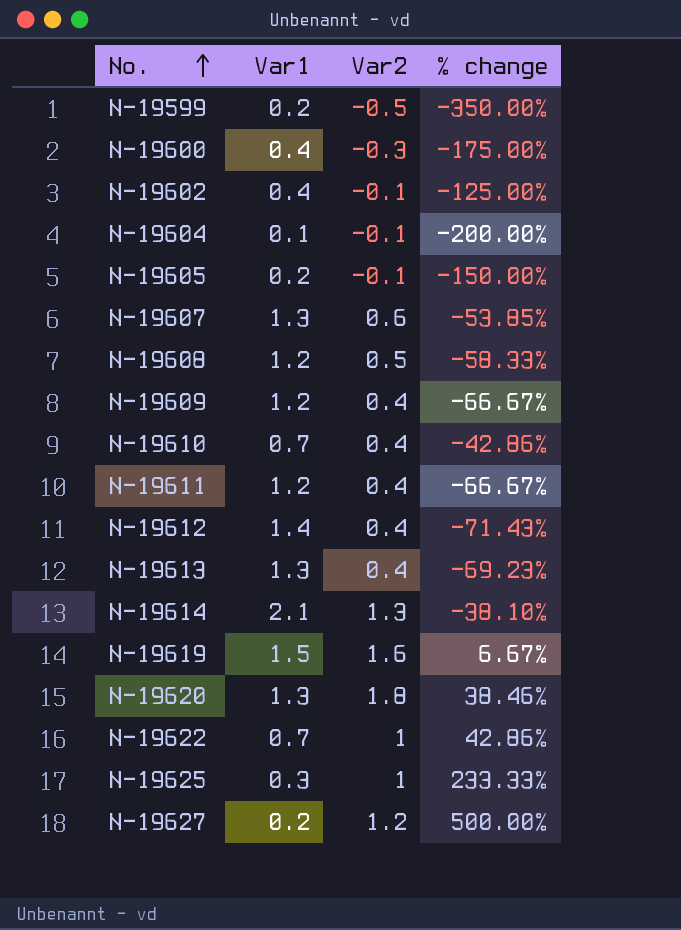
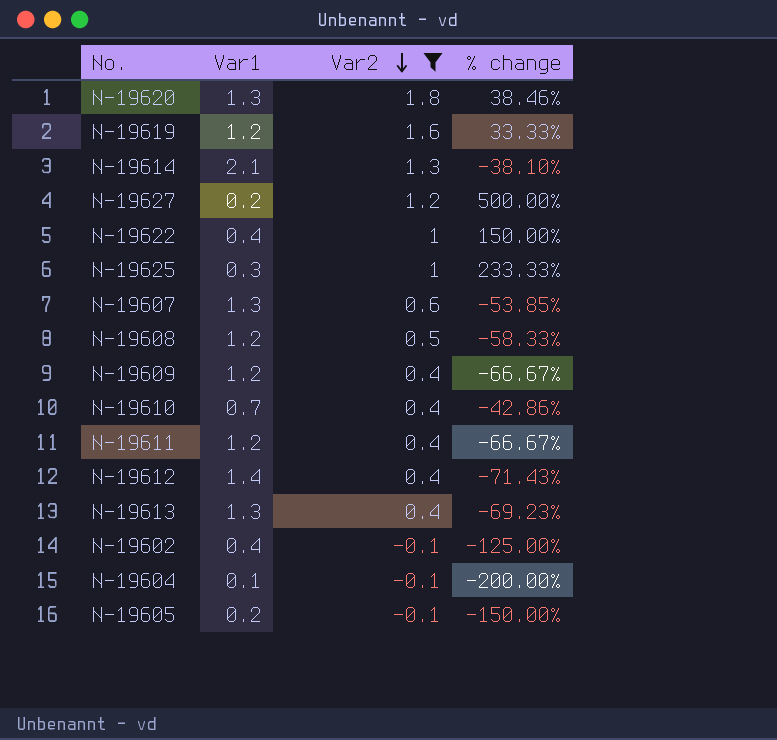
filter: none -> Var2 >= -0.1
row order: No. ascending -> Var2 descending
N-19619 | Var1: 1.5 -> 1.2
N-19619 | % change: 6.67% -> 33.33%
N-19622 | Var1: 0.7 -> 0.4
N-19622 | % change: 42.86% -> 150.00%

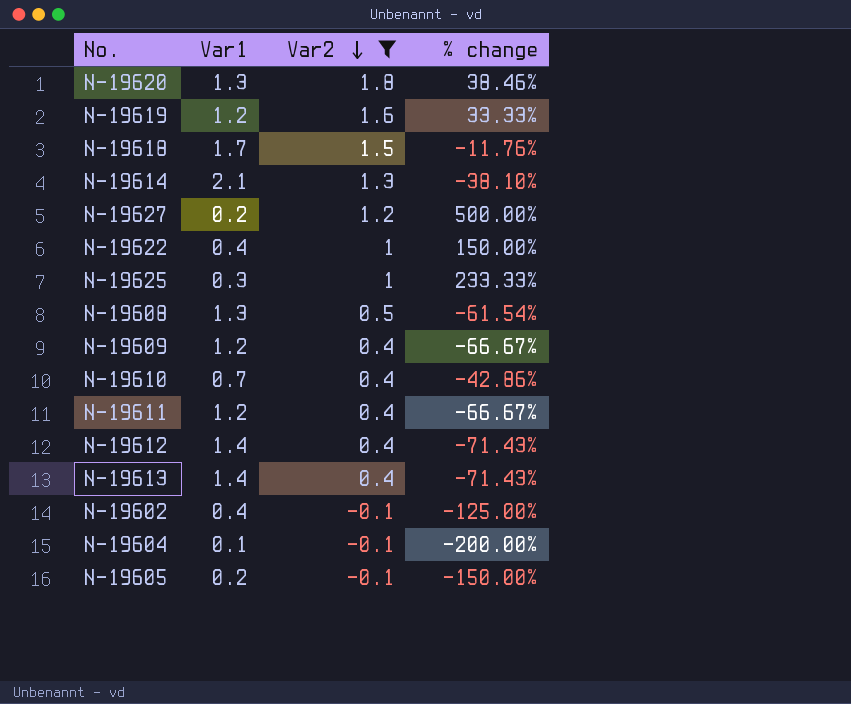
row N-19607: 1.3 | 0.6 | -53.85% -> none
row N-19618: none -> 1.7 | 1.5 | -11.76%
N-19608 | Var1: 1.2 -> 1.3
N-19608 | % change: -58.33% -> -61.54%
N-19613 | Var1: 1.3 -> 1.4
N-19613 | % change: -69.23% -> -71.43%

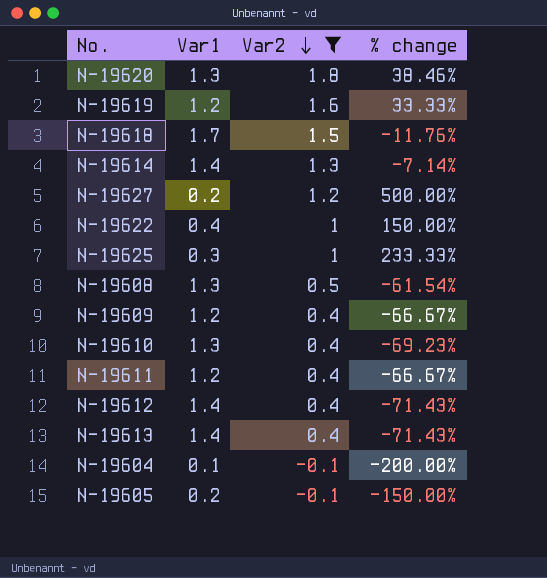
row N-19602: 0.4 | -0.1 | -125.00% -> none
N-19614 | Var1: 2.1 -> 1.4
N-19614 | % change: -38.10% -> -7.14%
N-19610 | Var1: 0.7 -> 1.3
N-19610 | % change: -42.86% -> -69.23%

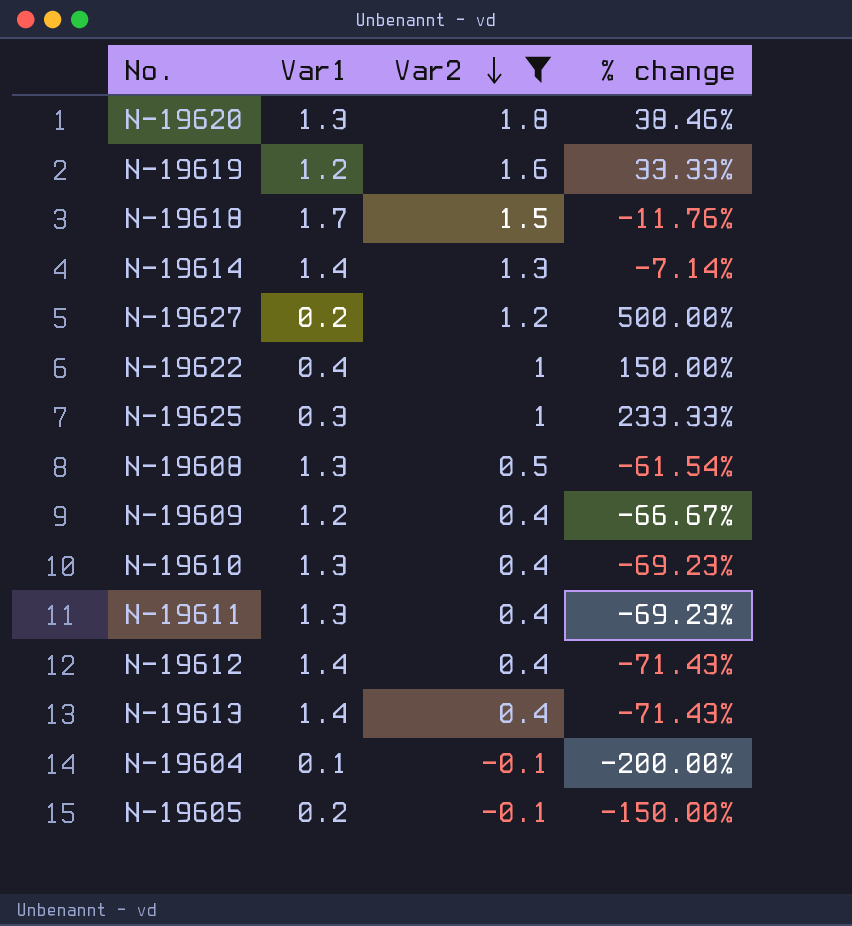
N-19611 | Var1: 1.2 -> 1.3
N-19611 | % change: -66.67% -> -69.23%

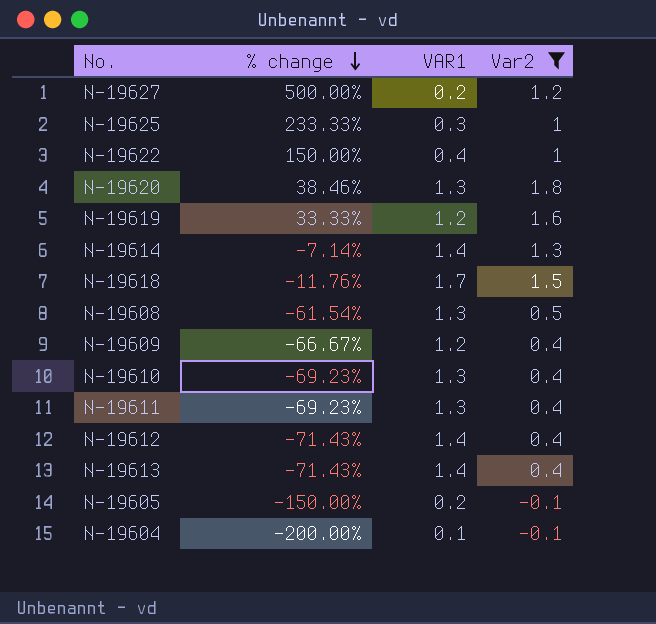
row order: Var2 descending -> % change descending
column % change | position: 4 -> 2
column name: Var1 -> VAR1

